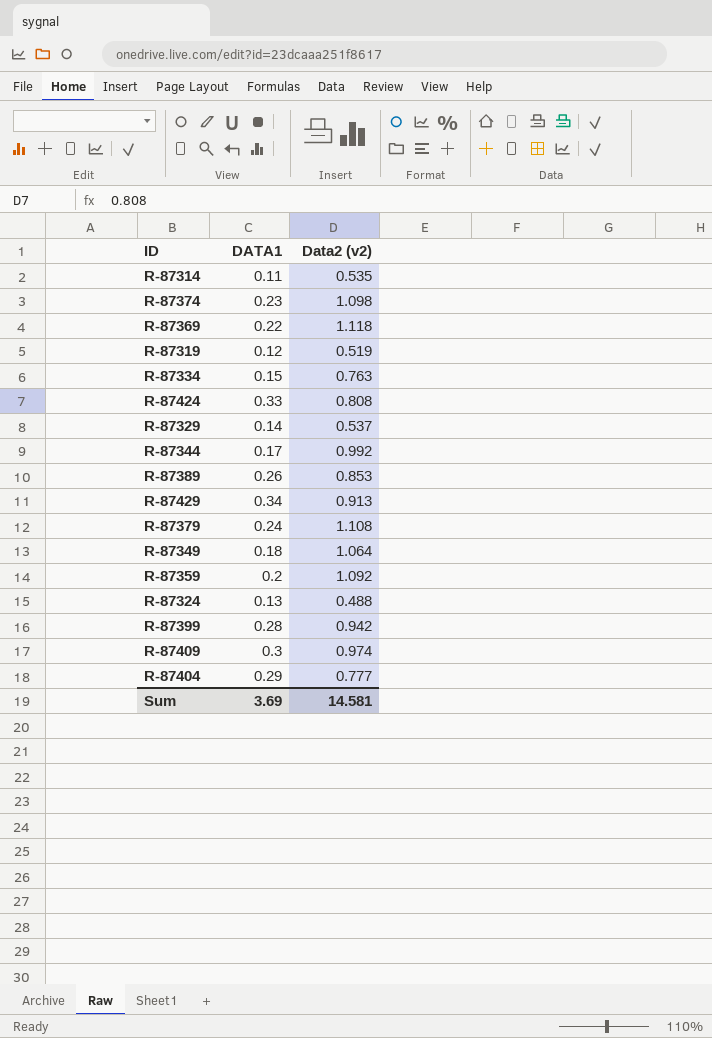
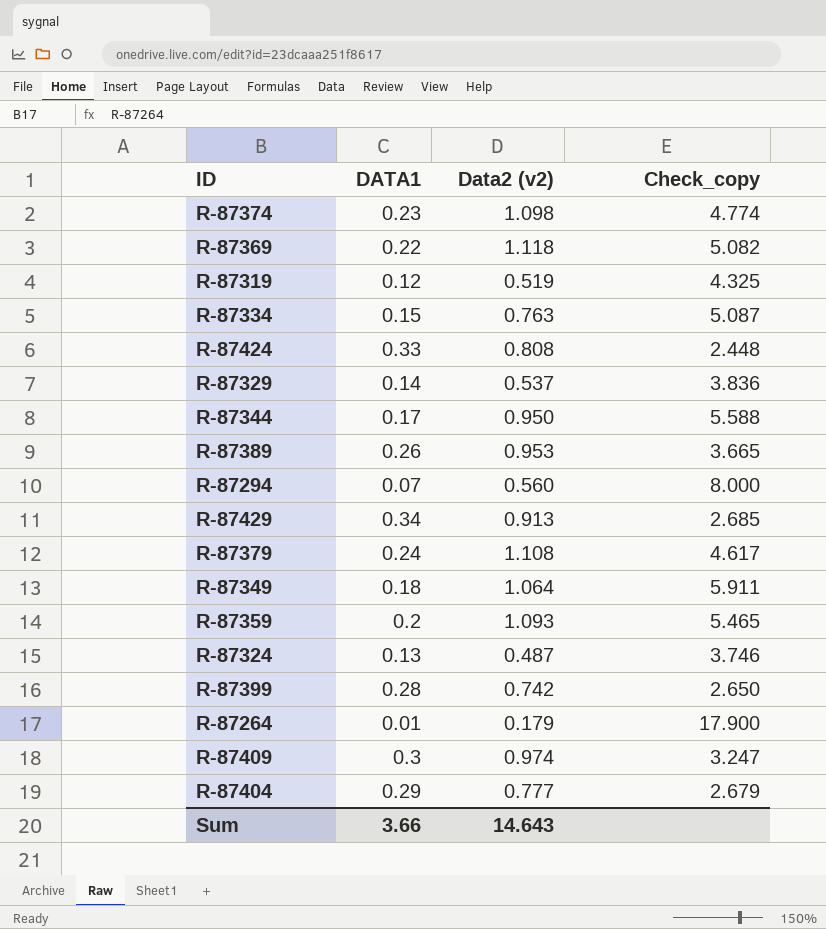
column Check_copy | formula: none -> [Data2 (v2)] / [DATA1]
row R-87314: 0.11 | 0.535 -> none
R-87344 | Data2 (v2): 0.992 -> 0.950
R-87389 | Data2 (v2): 0.853 -> 0.953
row R-87294: none -> 0.07 | 0.560 | 8.000
R-87359 | Data2 (v2): 1.092 -> 1.093
R-87324 | Data2 (v2): 0.488 -> 0.487
R-87399 | Data2 (v2): 0.942 -> 0.742
row R-87264: none -> 0.01 | 0.179 | 17.900
Sum | DATA1: 3.69 -> 3.66
Sum | Data2 (v2): 14.581 -> 14.643

